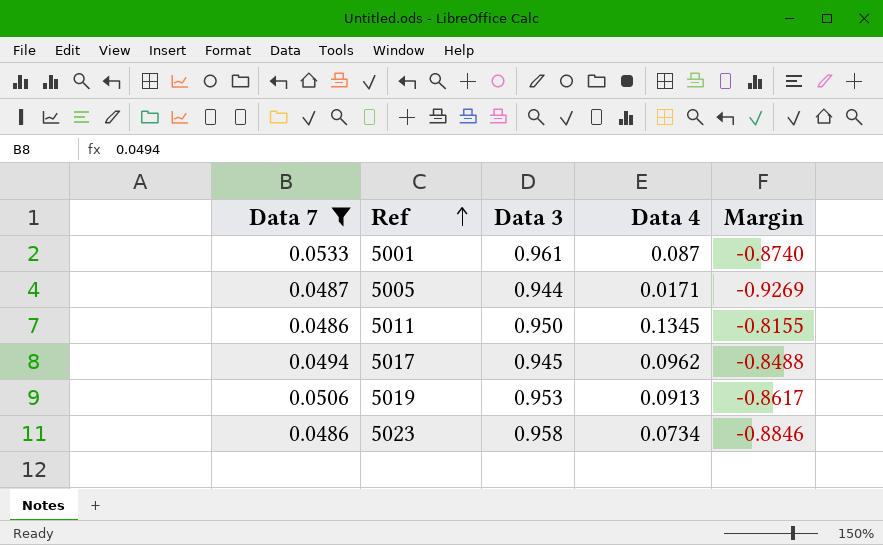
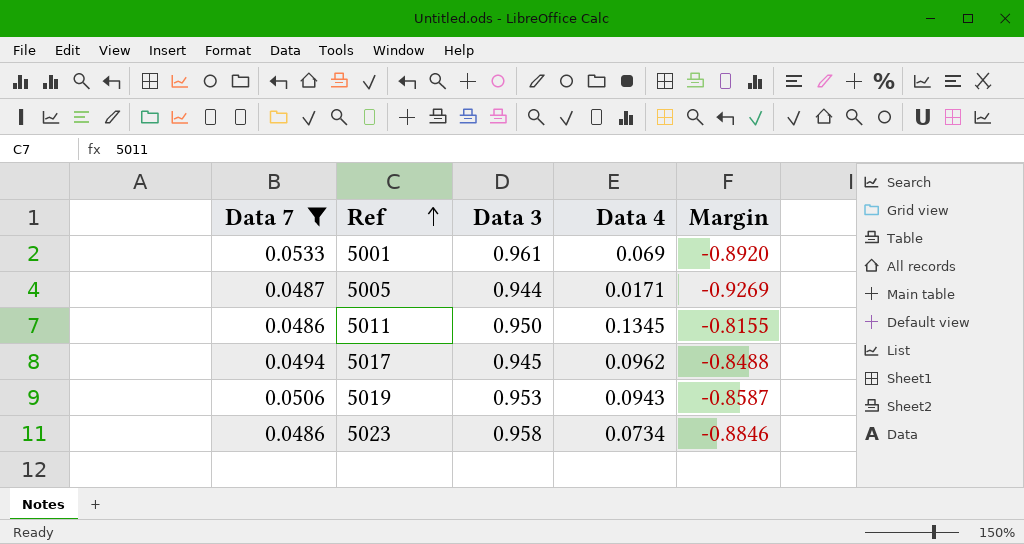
5001 | Data 4: 0.087 -> 0.069
5001 | Margin: -0.8740 -> -0.8920
5019 | Data 4: 0.0913 -> 0.0943
5019 | Margin: -0.8617 -> -0.8587

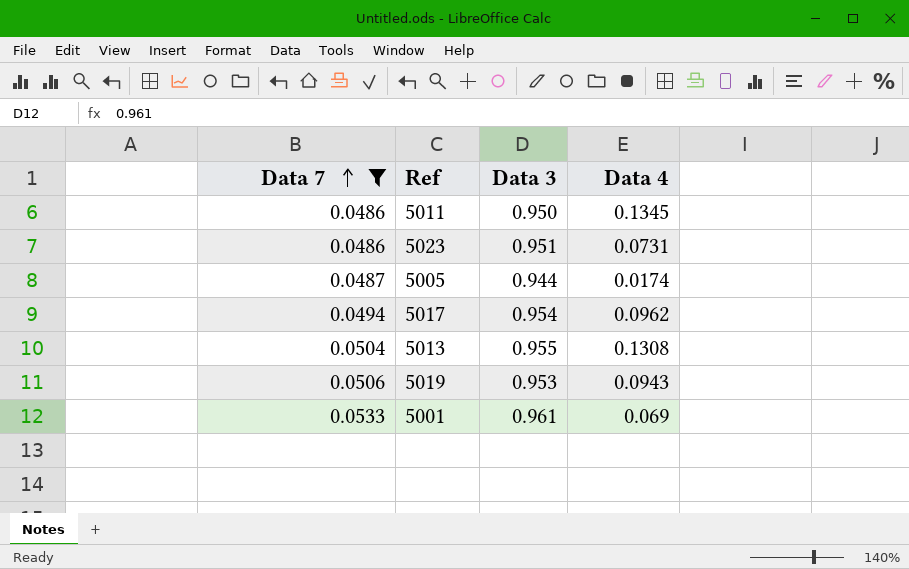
row order: Ref ascending -> Data 7 ascending
column Margin | formula: [Data 4] - [Data 3] -> none
5023 | Data 3: 0.958 -> 0.951
5023 | Data 4: 0.0734 -> 0.0731
5005 | Data 4: 0.0171 -> 0.0174
5017 | Data 3: 0.945 -> 0.954
row 5013: none -> 0.0504 | 0.955 | 0.1308

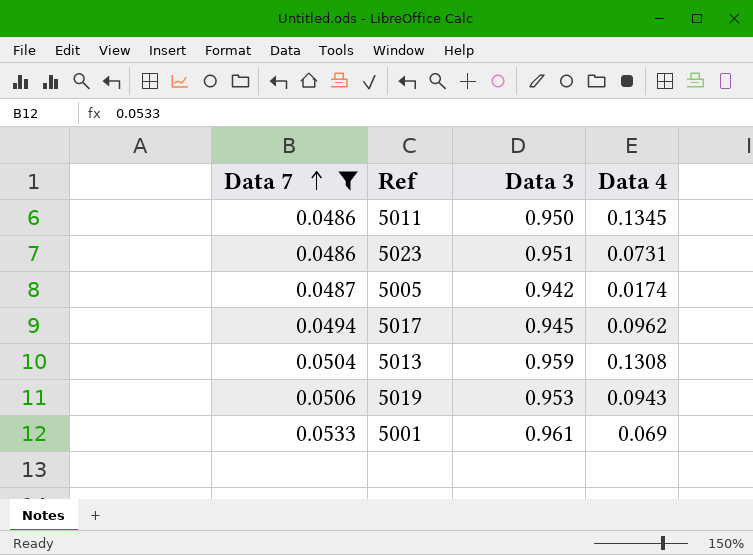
5005 | Data 3: 0.944 -> 0.942
5017 | Data 3: 0.954 -> 0.945
5013 | Data 3: 0.955 -> 0.959

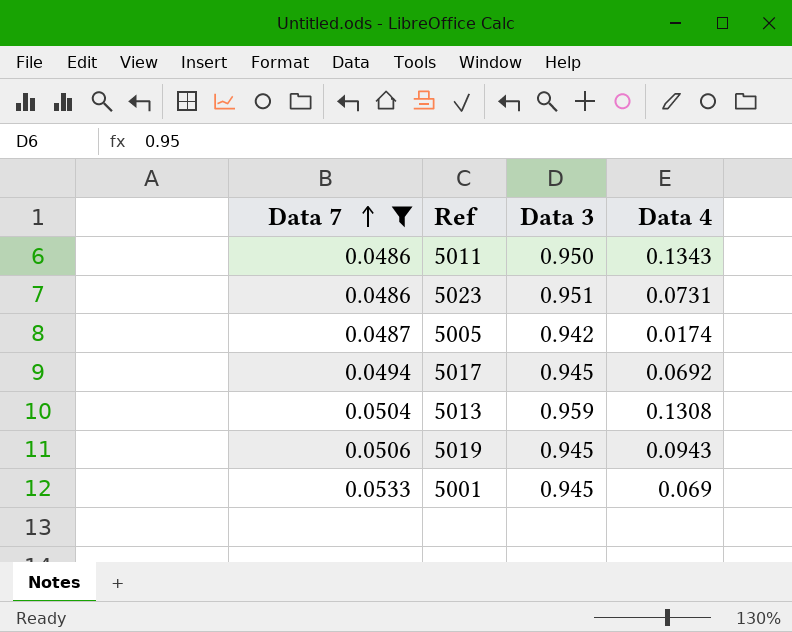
5011 | Data 4: 0.1345 -> 0.1343
5017 | Data 4: 0.0962 -> 0.0692
5019 | Data 3: 0.953 -> 0.945
5001 | Data 3: 0.961 -> 0.945

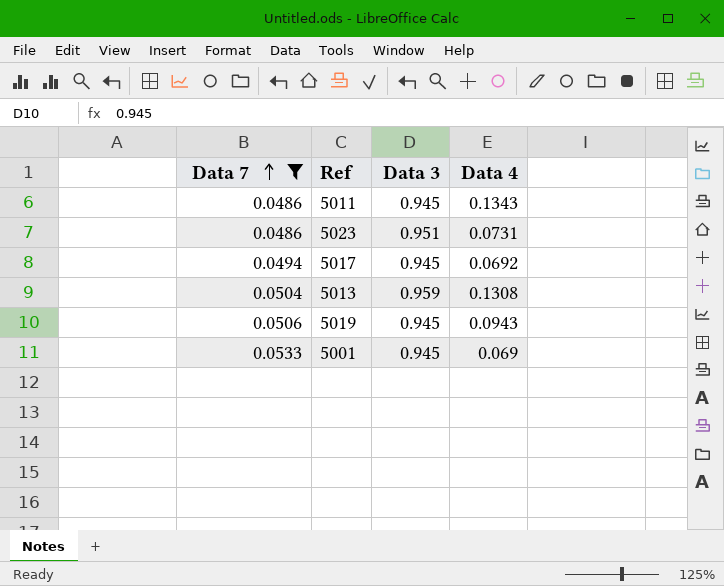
row 5005: 0.0487 | 0.942 | 0.0174 -> none
5011 | Data 3: 0.950 -> 0.945

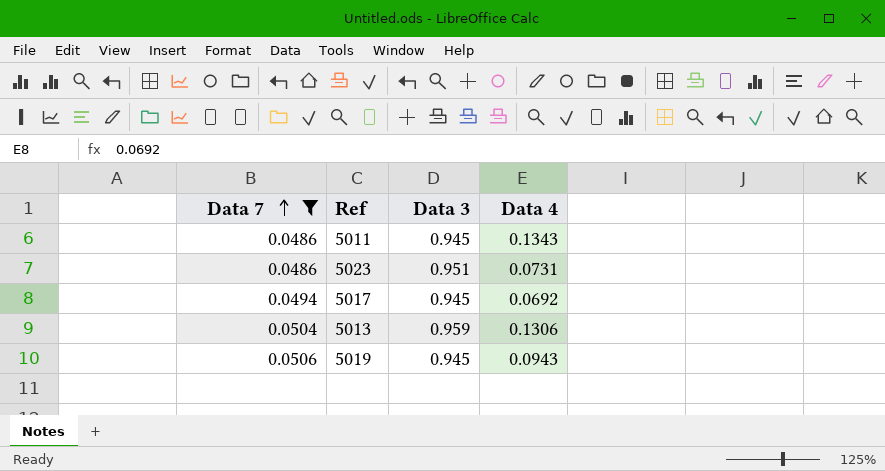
row 5001: 0.0533 | 0.945 | 0.069 -> none
5013 | Data 4: 0.1308 -> 0.1306

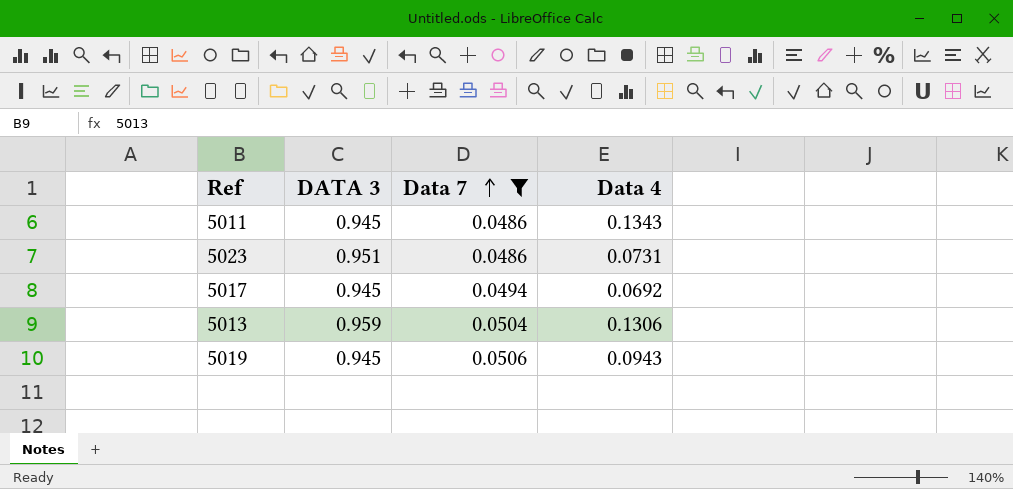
column name: Data 3 -> DATA 3
column Data 7 | position: 1 -> 3

